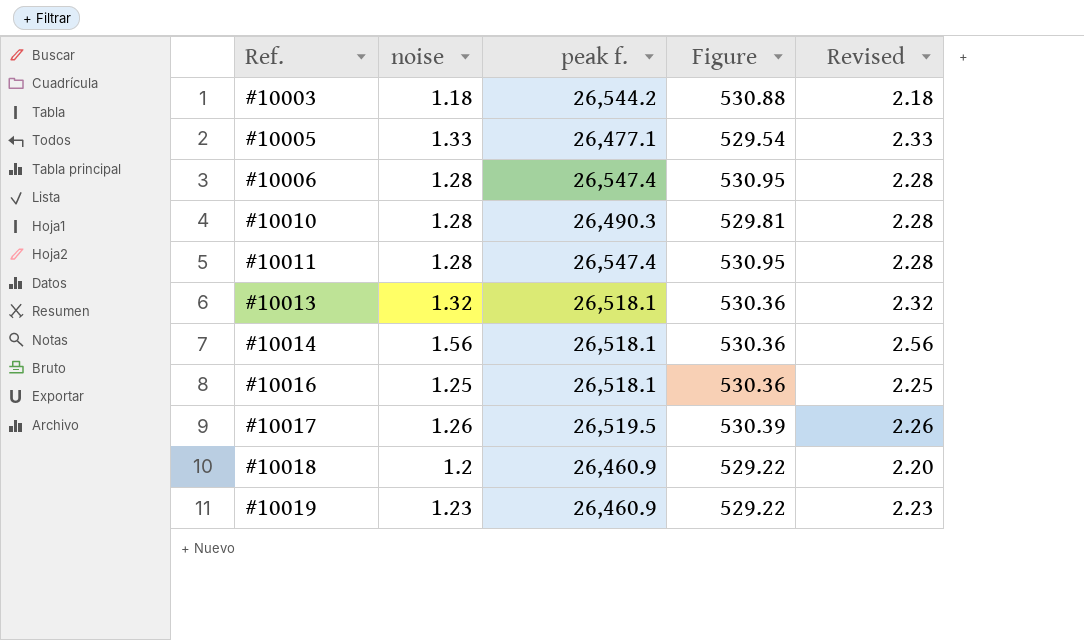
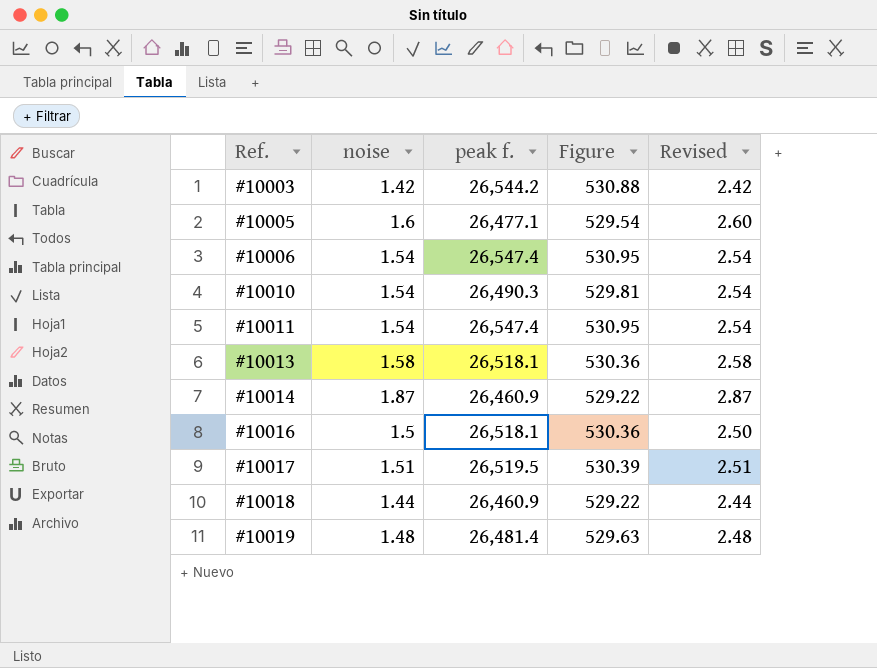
#10003 | noise: 1.18 -> 1.42
#10003 | Revised: 2.18 -> 2.42
#10005 | noise: 1.33 -> 1.6
#10005 | Revised: 2.33 -> 2.60
#10006 | noise: 1.28 -> 1.54
#10006 | Revised: 2.28 -> 2.54
#10010 | noise: 1.28 -> 1.54
#10010 | Revised: 2.28 -> 2.54
#10011 | noise: 1.28 -> 1.54
#10011 | Revised: 2.28 -> 2.54
#10013 | noise: 1.32 -> 1.58
#10013 | Revised: 2.32 -> 2.58
#10014 | noise: 1.56 -> 1.87
#10014 | peak f.: 26,518.1 -> 26,460.9
#10014 | Figure: 530.36 -> 529.22
#10014 | Revised: 2.56 -> 2.87
#10016 | noise: 1.25 -> 1.5
#10016 | Revised: 2.25 -> 2.50
#10017 | noise: 1.26 -> 1.51
#10017 | Revised: 2.26 -> 2.51
#10018 | noise: 1.2 -> 1.44
#10018 | Revised: 2.20 -> 2.44
#10019 | noise: 1.23 -> 1.48
#10019 | peak f.: 26,460.9 -> 26,481.4
#10019 | Figure: 529.22 -> 529.63
#10019 | Revised: 2.23 -> 2.48

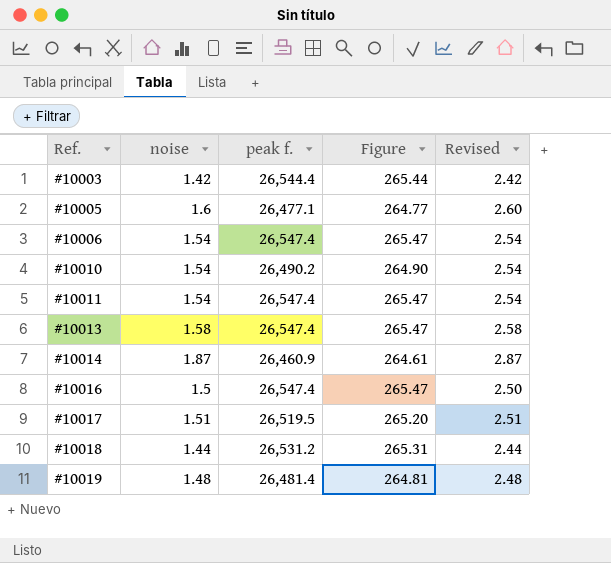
column Figure | formula: [peak f.] * 0.02 -> [peak f.] * 0.01
#10003 | peak f.: 26,544.2 -> 26,544.4
#10010 | peak f.: 26,490.3 -> 26,490.2
#10013 | peak f.: 26,518.1 -> 26,547.4
#10016 | peak f.: 26,518.1 -> 26,547.4
#10018 | peak f.: 26,460.9 -> 26,531.2

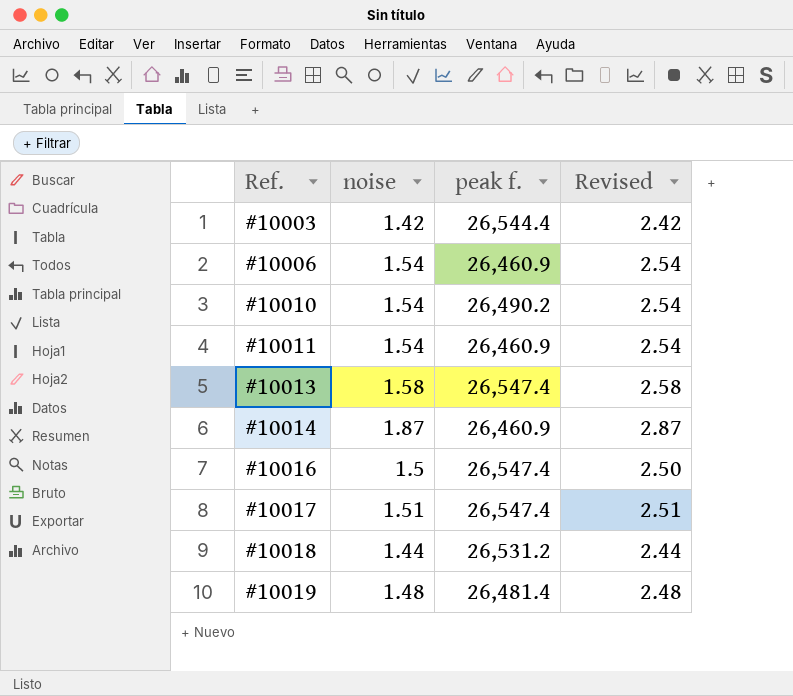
column Figure | formula: [peak f.] * 0.01 -> none
row #10005: 1.6 | 26,477.1 | 264.77 | 2.60 -> none
#10006 | peak f.: 26,547.4 -> 26,460.9
#10011 | peak f.: 26,547.4 -> 26,460.9
#10017 | peak f.: 26,519.5 -> 26,547.4

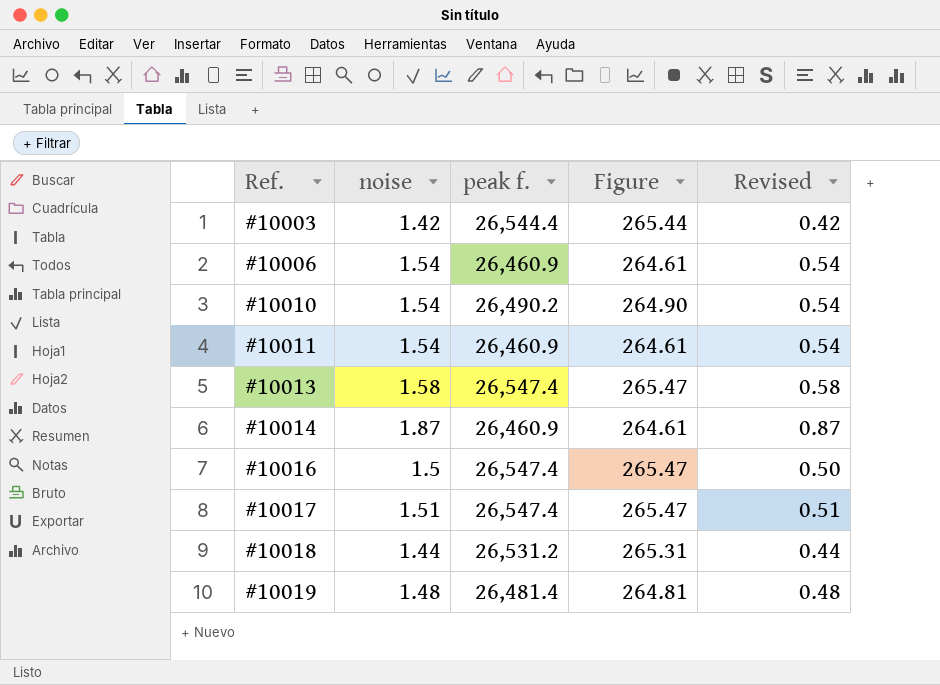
column Figure | formula: none -> [peak f.] * 0.01
column Revised | formula: [noise] + 1 -> [noise] - 1

